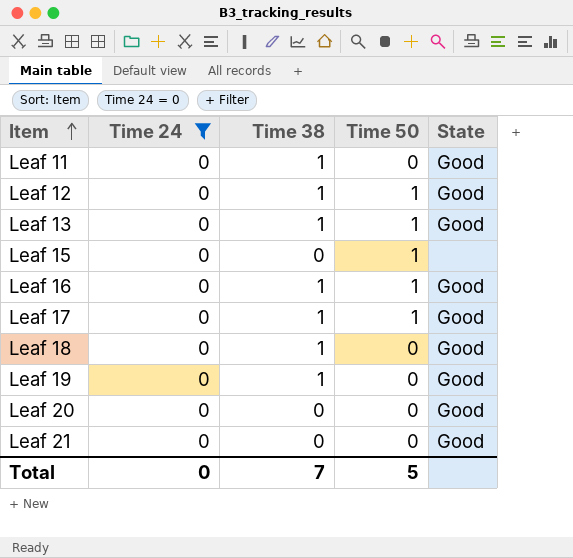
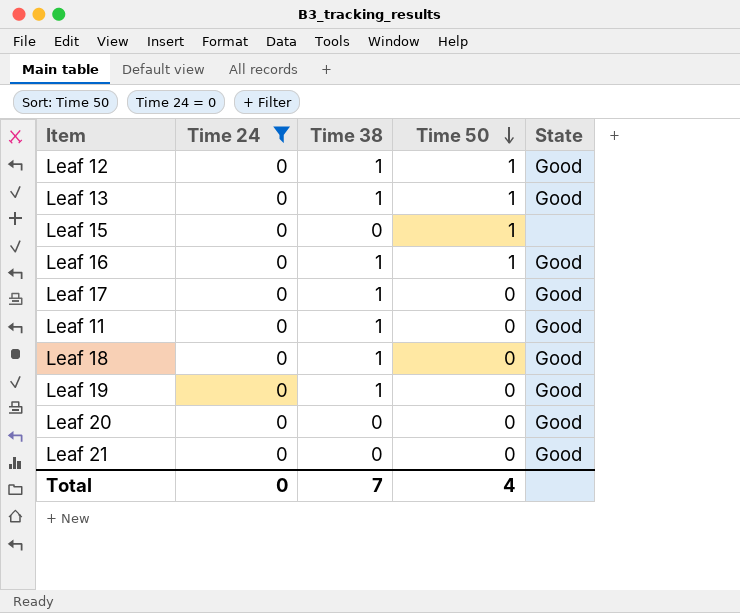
row order: Item ascending -> Time 50 descending
Leaf 17 | Time 50: 1 -> 0
Total | Time 50: 5 -> 4

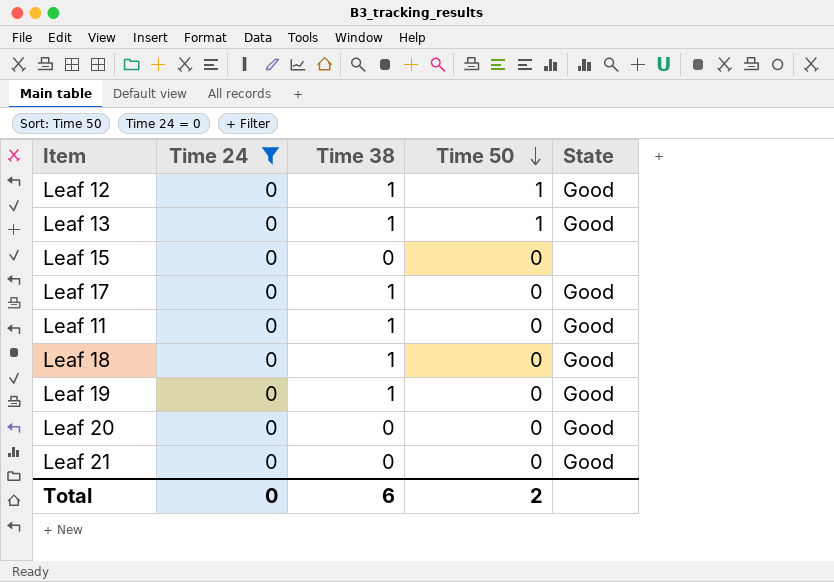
row Leaf 16: 0 | 1 | 1 | Good -> none
Leaf 15 | Time 50: 1 -> 0
Total | Time 38: 7 -> 6
Total | Time 50: 4 -> 2

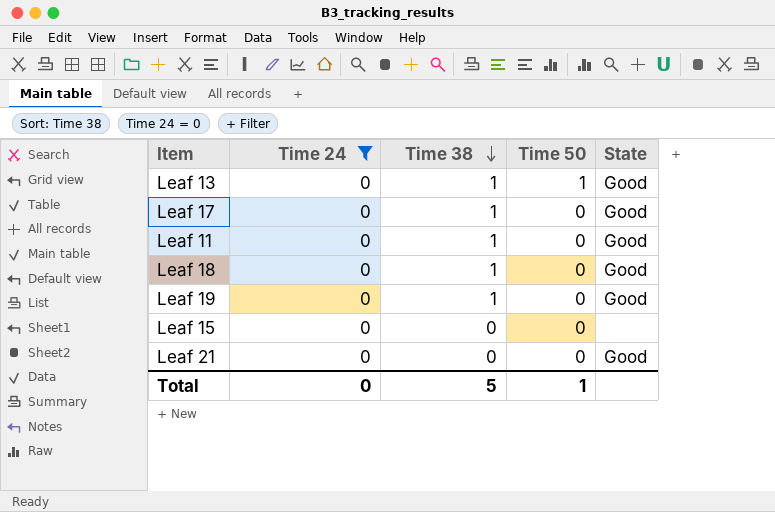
row order: Time 50 descending -> Time 38 descending
row Leaf 12: 0 | 1 | 1 | Good -> none
row Leaf 20: 0 | 0 | 0 | Good -> none
Total | Time 38: 6 -> 5
Total | Time 50: 2 -> 1

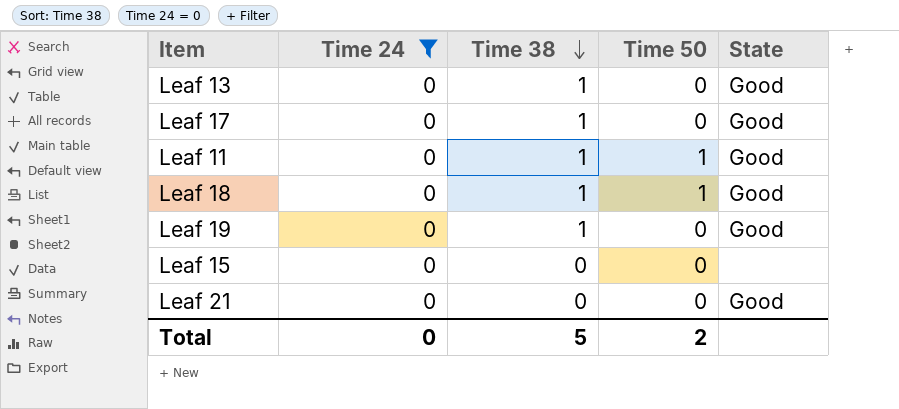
Leaf 13 | Time 50: 1 -> 0
Leaf 11 | Time 50: 0 -> 1
Leaf 18 | Time 50: 0 -> 1
Total | Time 50: 1 -> 2

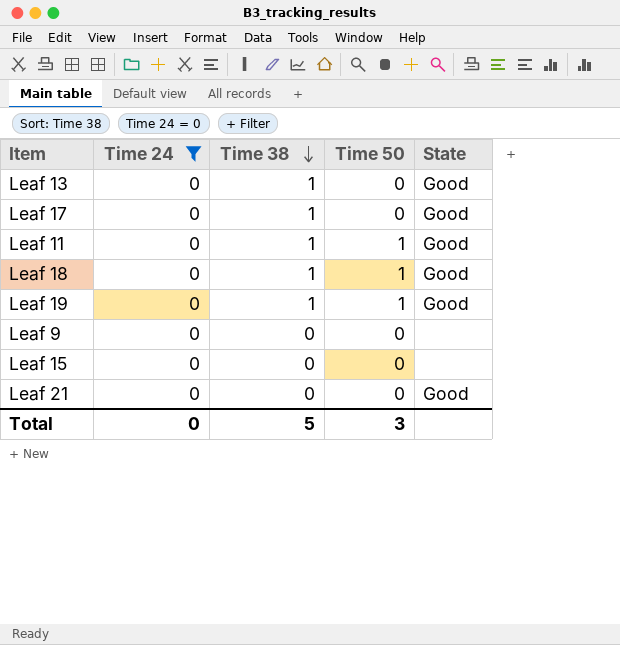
Leaf 19 | Time 50: 0 -> 1
row Leaf 9: none -> 0 | 0 | 0 | none
Total | Time 50: 2 -> 3

